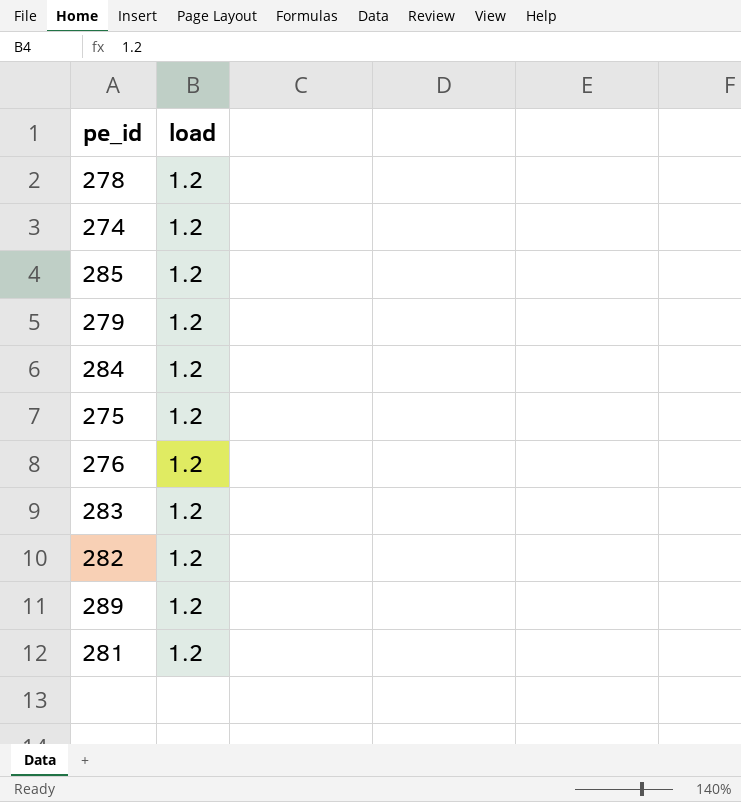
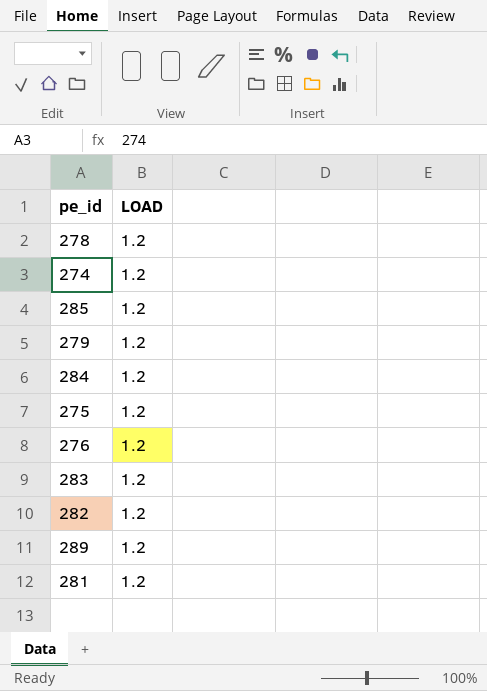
column name: load -> LOAD

